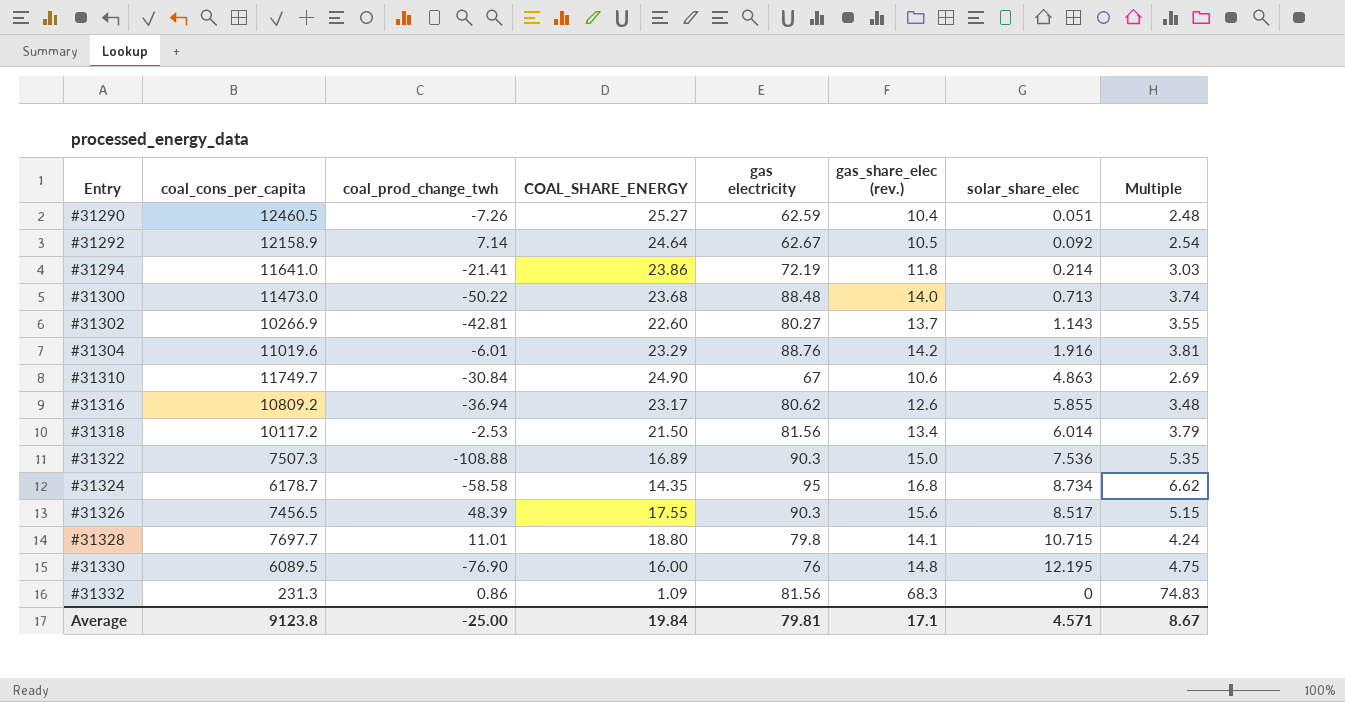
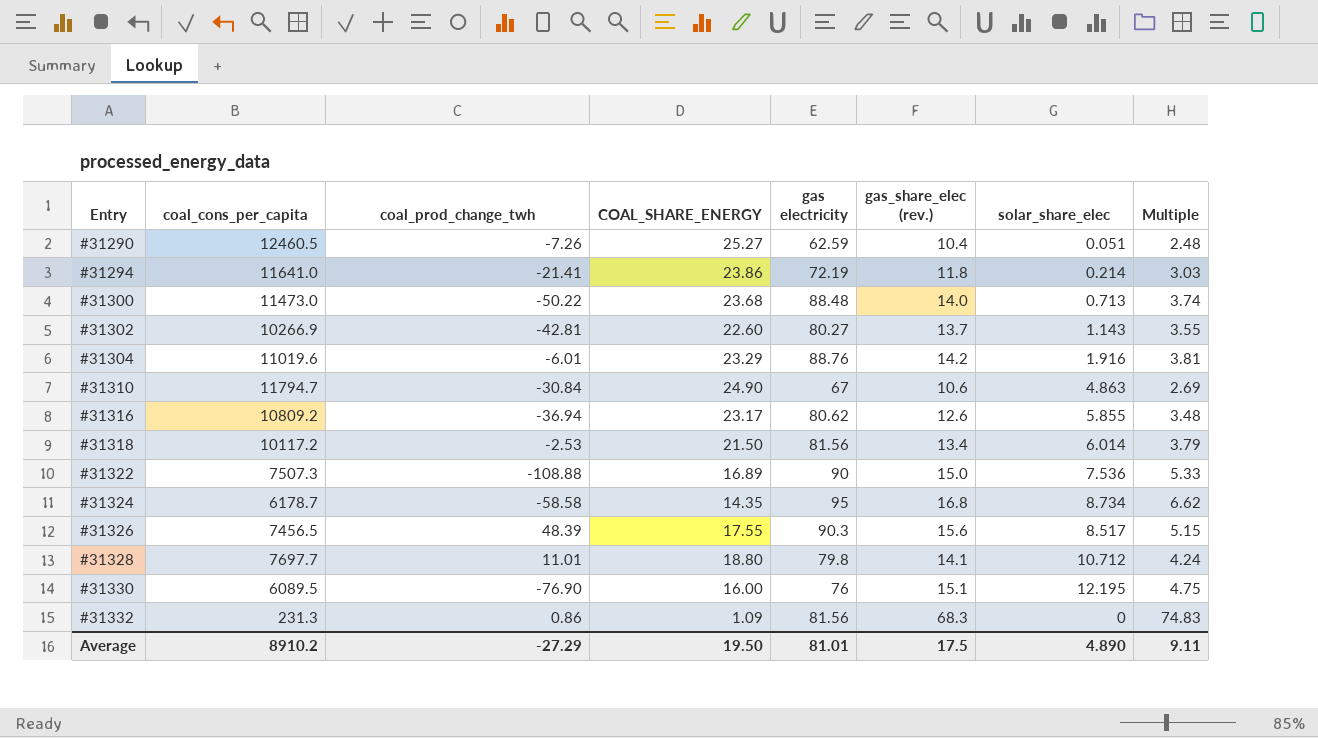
row #31292: 12158.9 | 7.14 | 24.64 | 62.67 | 10.5 | 0.092 | 2.54 -> none
#31310 | coal_cons_per_capita: 11749.7 -> 11794.7
#31322 | gas electricity: 90.3 -> 90
#31322 | Multiple: 5.35 -> 5.33
#31328 | solar_share_elec: 10.715 -> 10.712
#31330 | gas_share_elec (rev.): 14.8 -> 15.1
Average | coal_cons_per_capita: 9123.8 -> 8910.2
Average | coal_prod_change_twh: -25.00 -> -27.29
Average | COAL_SHARE_ENERGY: 19.84 -> 19.50
Average | gas electricity: 79.81 -> 81.01
Average | gas_share_elec (rev.): 17.1 -> 17.5
Average | solar_share_elec: 4.571 -> 4.890
Average | Multiple: 8.67 -> 9.11

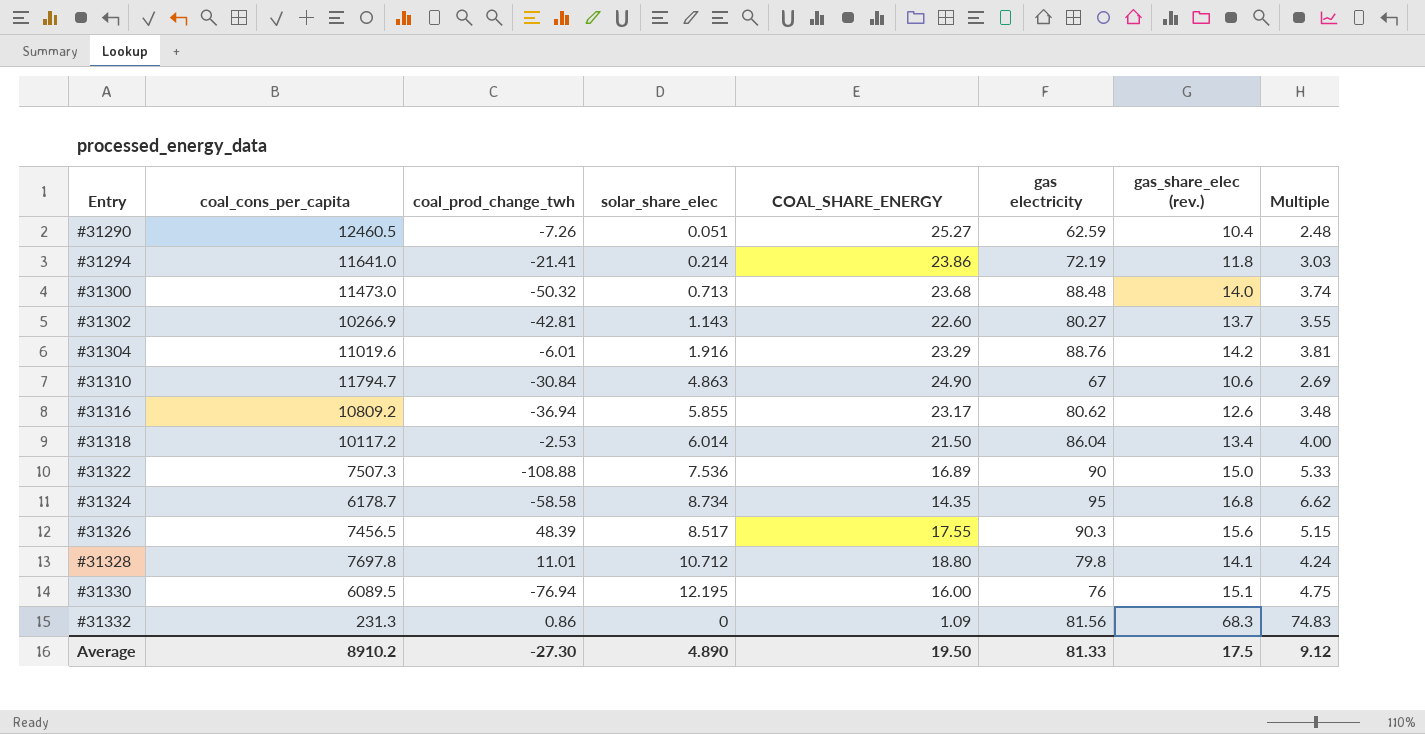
column solar_share_elec | position: 7 -> 4
#31300 | coal_prod_change_twh: -50.22 -> -50.32
#31318 | gas electricity: 81.56 -> 86.04
#31318 | Multiple: 3.79 -> 4.00
#31328 | coal_cons_per_capita: 7697.7 -> 7697.8
#31330 | coal_prod_change_twh: -76.90 -> -76.94
Average | coal_prod_change_twh: -27.29 -> -27.30
Average | gas electricity: 81.01 -> 81.33
Average | Multiple: 9.11 -> 9.12

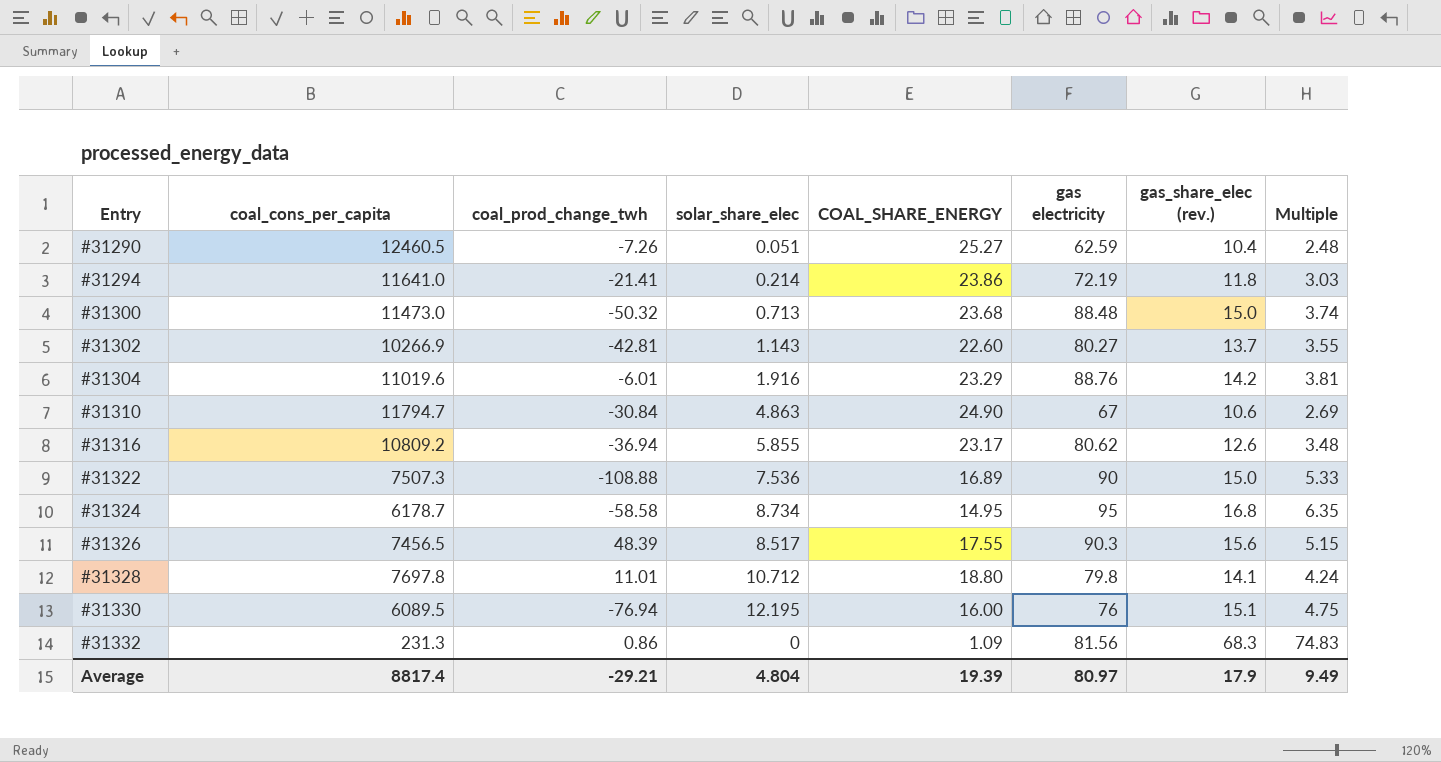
row #31318: 10117.2 | -2.53 | 6.014 | 21.50 | 86.04 | 13.4 | 4.00 -> none
#31300 | gas_share_elec (rev.): 14.0 -> 15.0
#31324 | COAL_SHARE_ENERGY: 14.35 -> 14.95
#31324 | Multiple: 6.62 -> 6.35
Average | coal_cons_per_capita: 8910.2 -> 8817.4
Average | coal_prod_change_twh: -27.30 -> -29.21
Average | solar_share_elec: 4.890 -> 4.804
Average | COAL_SHARE_ENERGY: 19.50 -> 19.39
Average | gas electricity: 81.33 -> 80.97
Average | gas_share_elec (rev.): 17.5 -> 17.9
Average | Multiple: 9.12 -> 9.49

